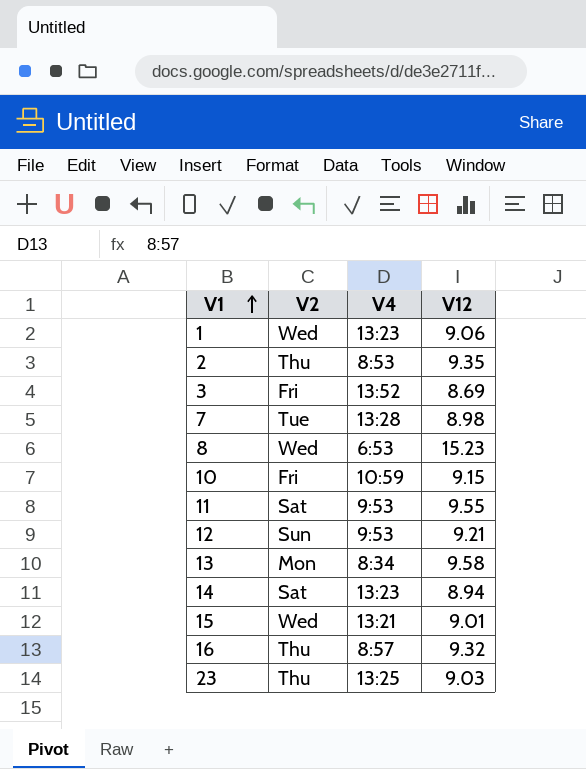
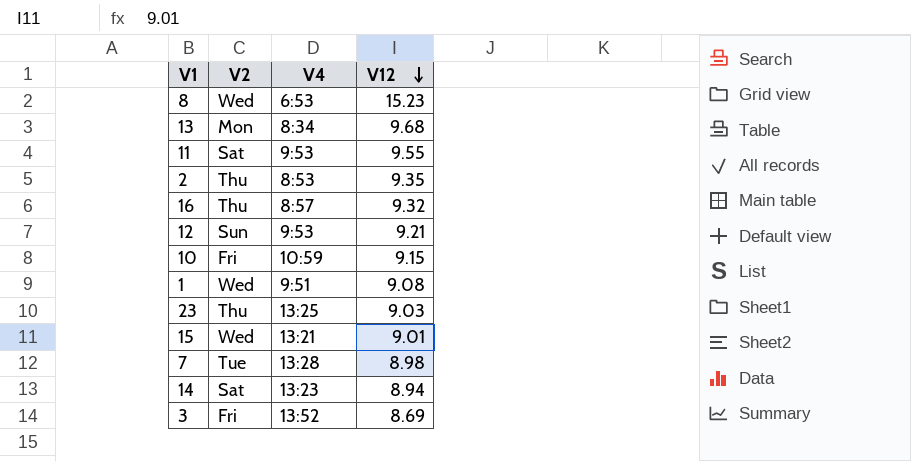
row order: V1 ascending -> V12 descending
13 | V12: 9.58 -> 9.68
1 | V4: 13:23 -> 9:51
1 | V12: 9.06 -> 9.08

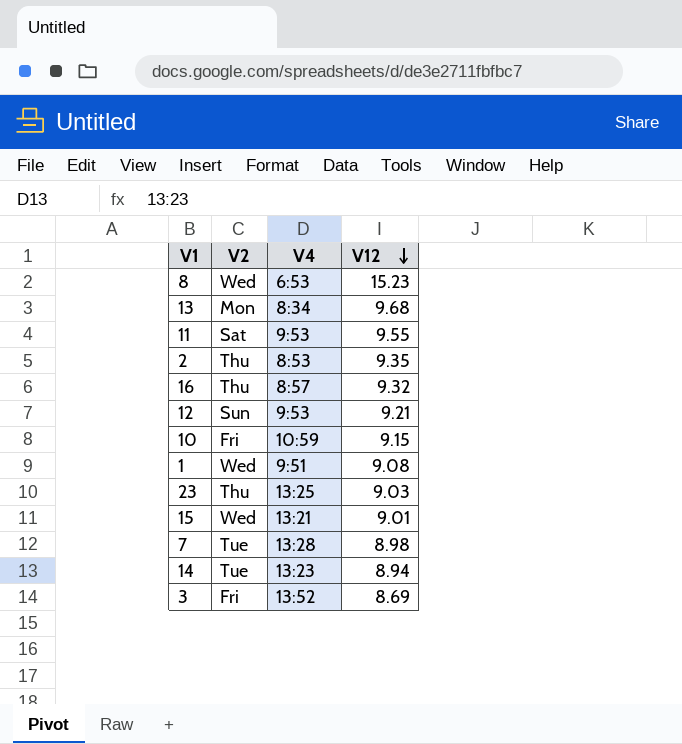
14 | V2: Sat -> Tue

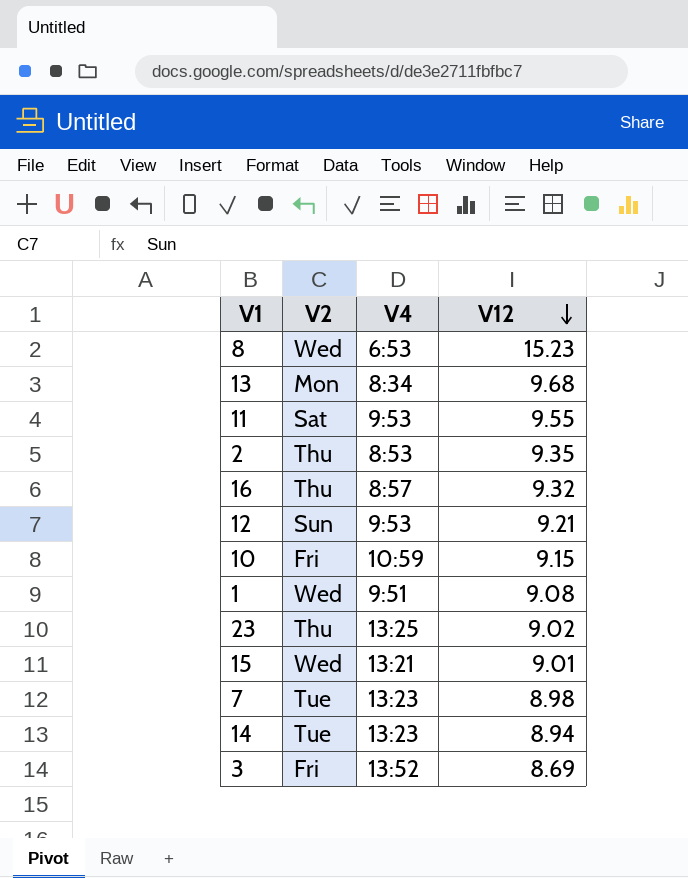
23 | V12: 9.03 -> 9.02
7 | V4: 13:28 -> 13:23

